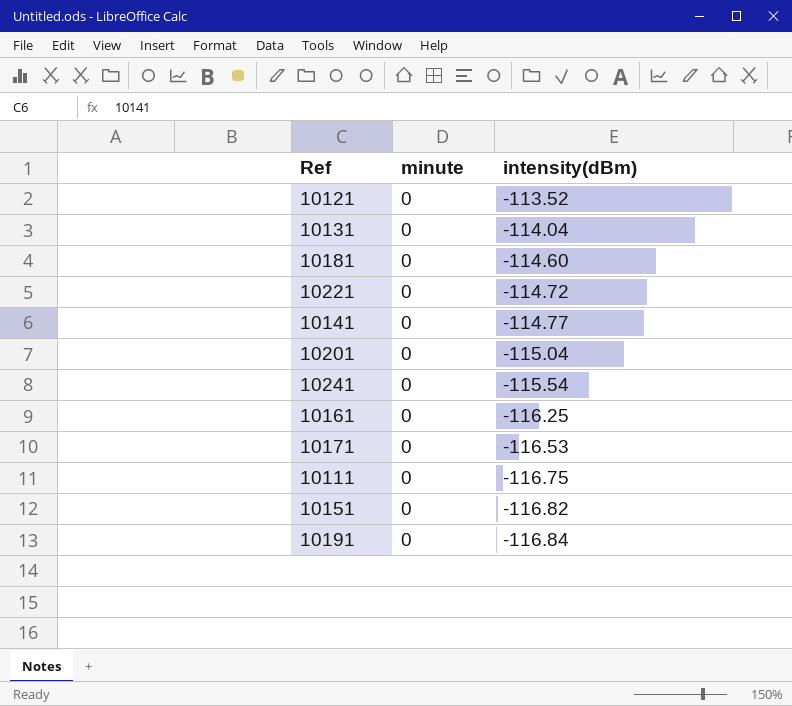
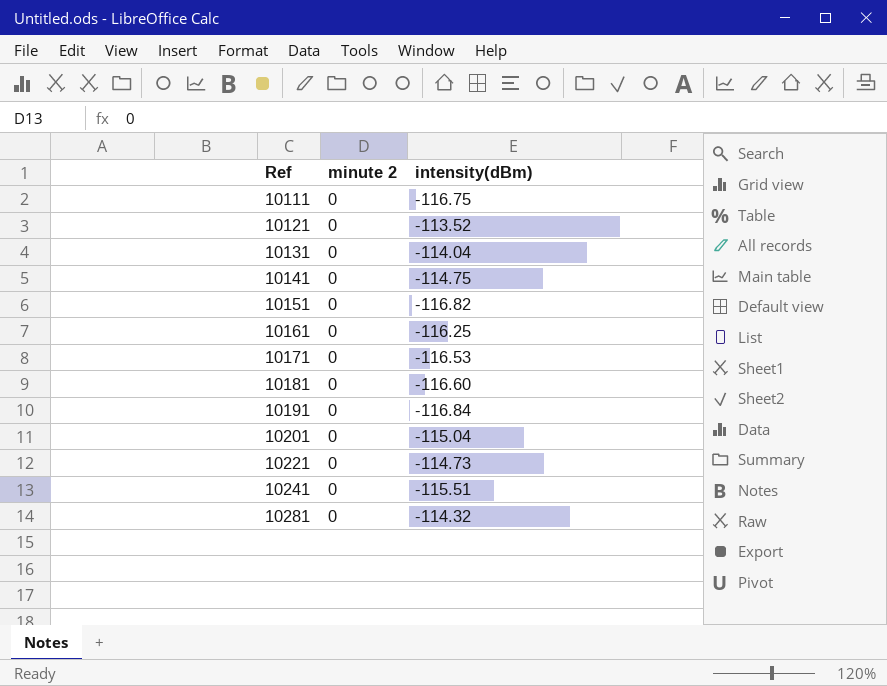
row order: intensity(dBm) descending -> Ref ascending
column name: minute -> minute 2
10141 | intensity(dBm): -114.77 -> -114.75
10181 | intensity(dBm): -114.60 -> -116.60
10221 | intensity(dBm): -114.72 -> -114.73
10241 | intensity(dBm): -115.54 -> -115.51
row 10281: none -> 0 | -114.32

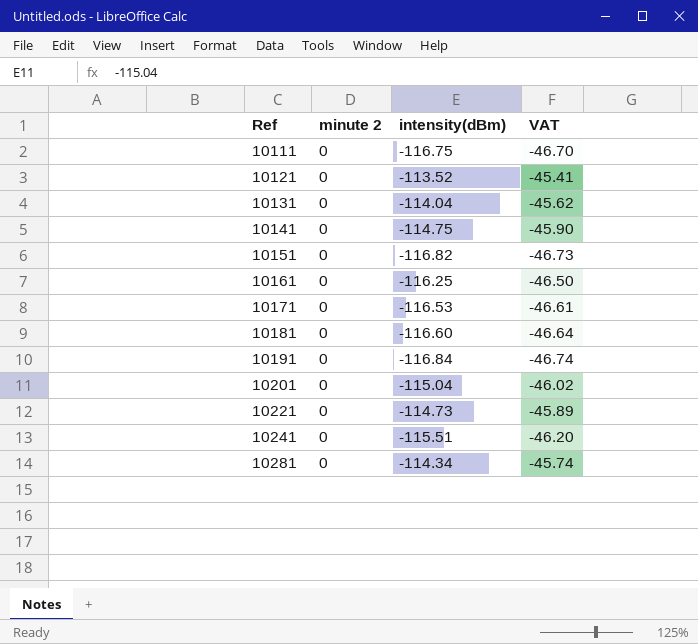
column VAT | formula: none -> [intensity(dBm)] * 0.4
10281 | intensity(dBm): -114.32 -> -114.34

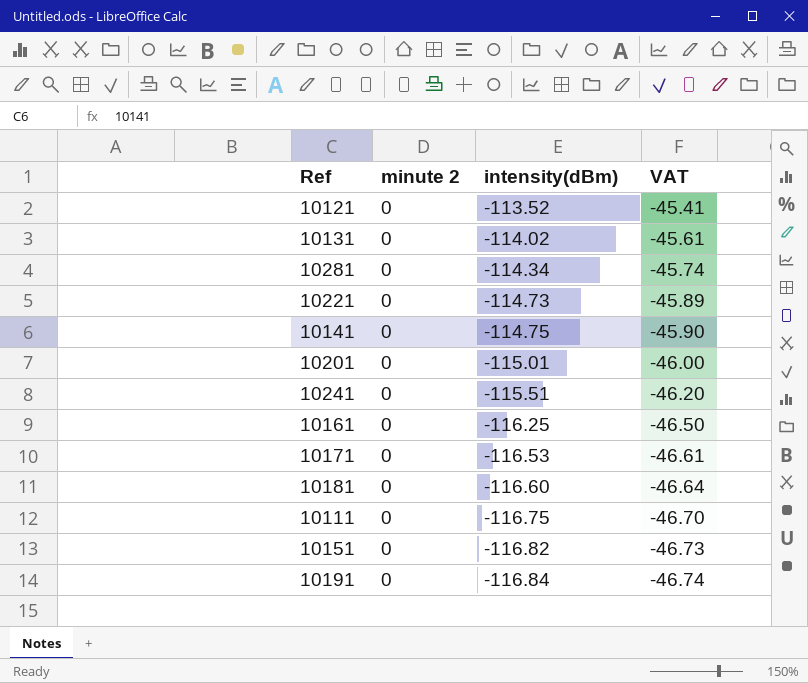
row order: Ref ascending -> intensity(dBm) descending
10131 | intensity(dBm): -114.04 -> -114.02
10131 | VAT: -45.62 -> -45.61
10201 | intensity(dBm): -115.04 -> -115.01
10201 | VAT: -46.02 -> -46.00

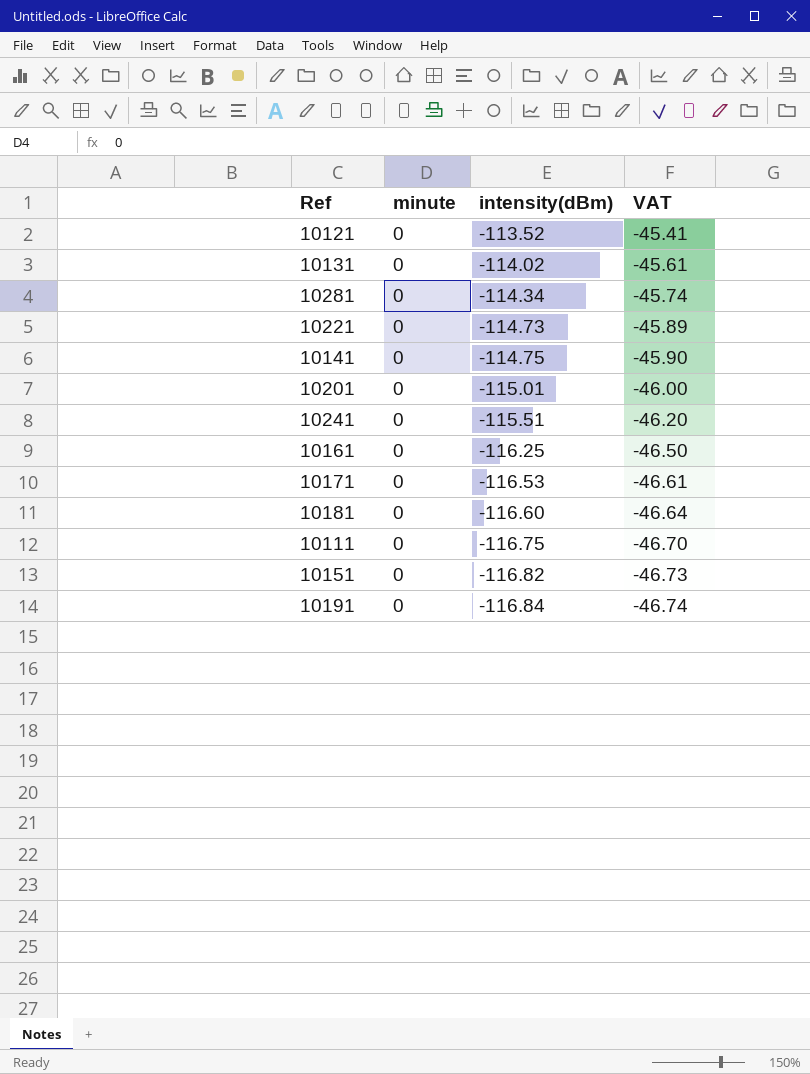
column name: minute 2 -> minute

